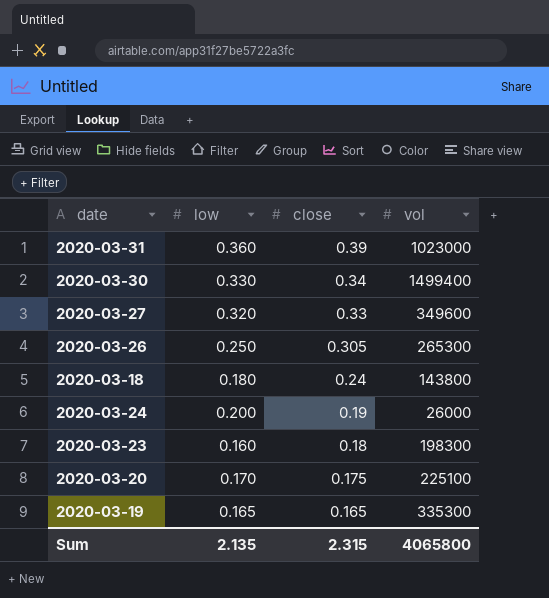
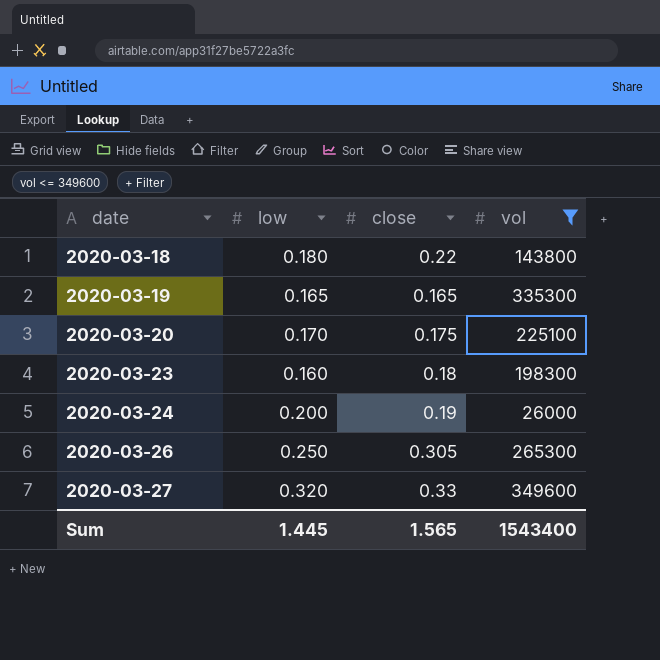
filter: none -> vol <= 349600
row order: close descending -> date ascending
2020-03-18 | close: 0.24 -> 0.22
Sum | low: 2.135 -> 1.445
Sum | close: 2.315 -> 1.565
Sum | vol: 4065800 -> 1543400

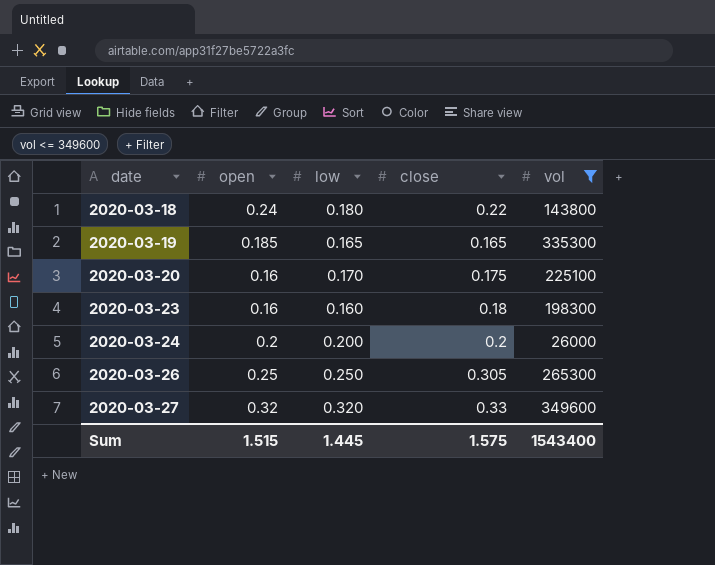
column open | position: none -> 2
2020-03-24 | close: 0.19 -> 0.2
Sum | close: 1.565 -> 1.575

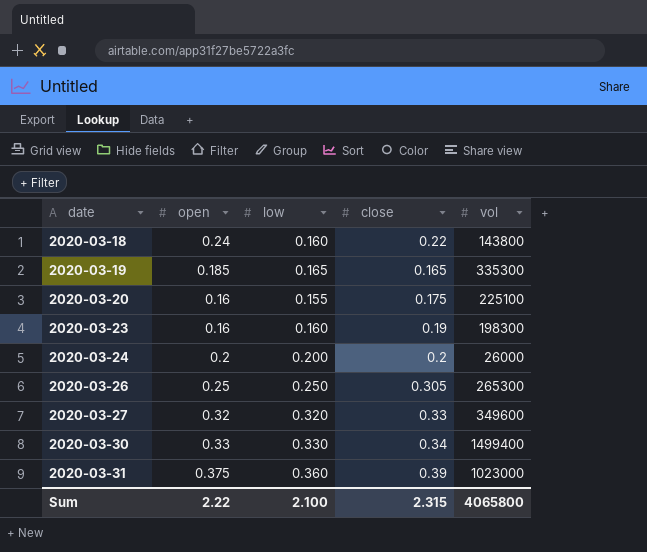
filter: vol <= 349600 -> none
2020-03-18 | low: 0.180 -> 0.160
2020-03-20 | low: 0.170 -> 0.155
2020-03-23 | close: 0.18 -> 0.19
Sum | open: 1.515 -> 2.22
Sum | low: 1.445 -> 2.100
Sum | close: 1.575 -> 2.315
Sum | vol: 1543400 -> 4065800

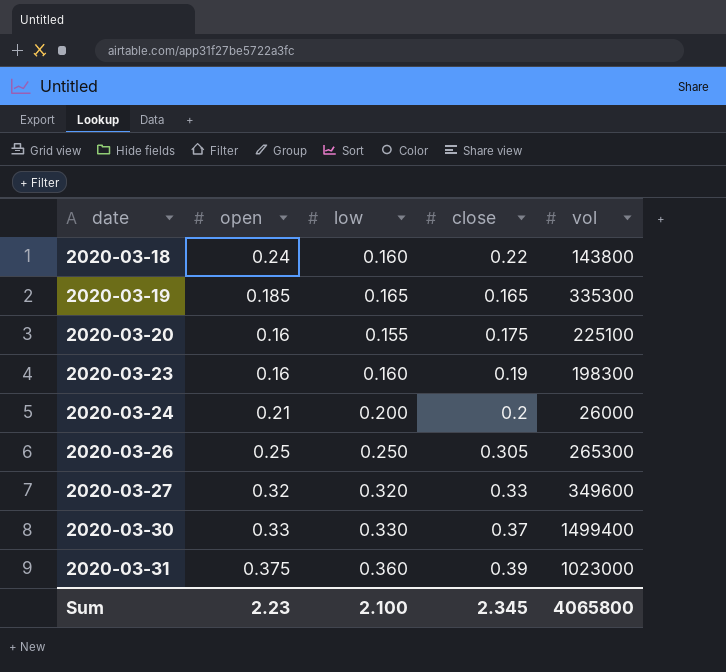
2020-03-24 | open: 0.2 -> 0.21
2020-03-30 | close: 0.34 -> 0.37
Sum | open: 2.22 -> 2.23
Sum | close: 2.315 -> 2.345

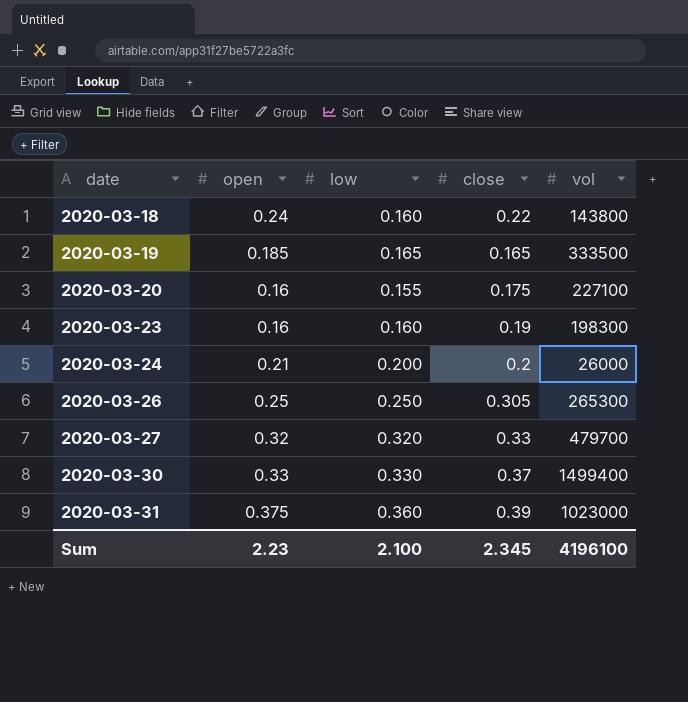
2020-03-19 | vol: 335300 -> 333500
2020-03-20 | vol: 225100 -> 227100
2020-03-27 | vol: 349600 -> 479700
Sum | vol: 4065800 -> 4196100

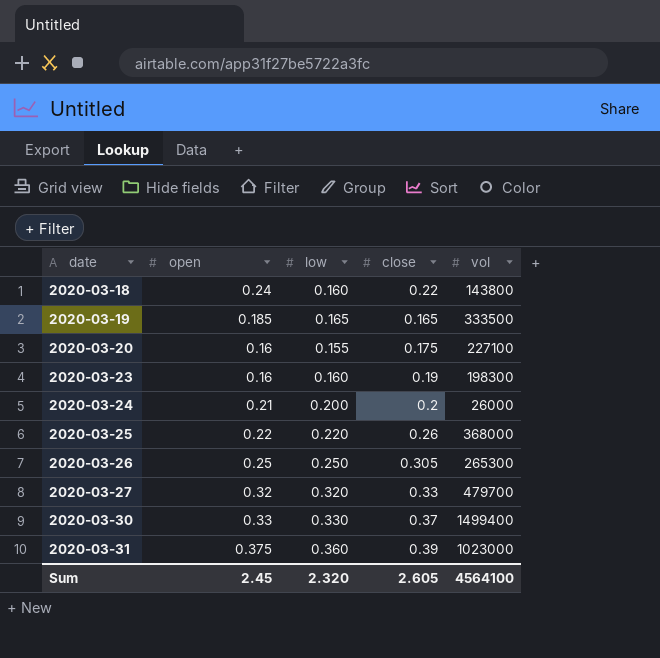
row 2020-03-25: none -> 0.22 | 0.220 | 0.26 | 368000
Sum | open: 2.23 -> 2.45
Sum | low: 2.100 -> 2.320
Sum | close: 2.345 -> 2.605
Sum | vol: 4196100 -> 4564100

